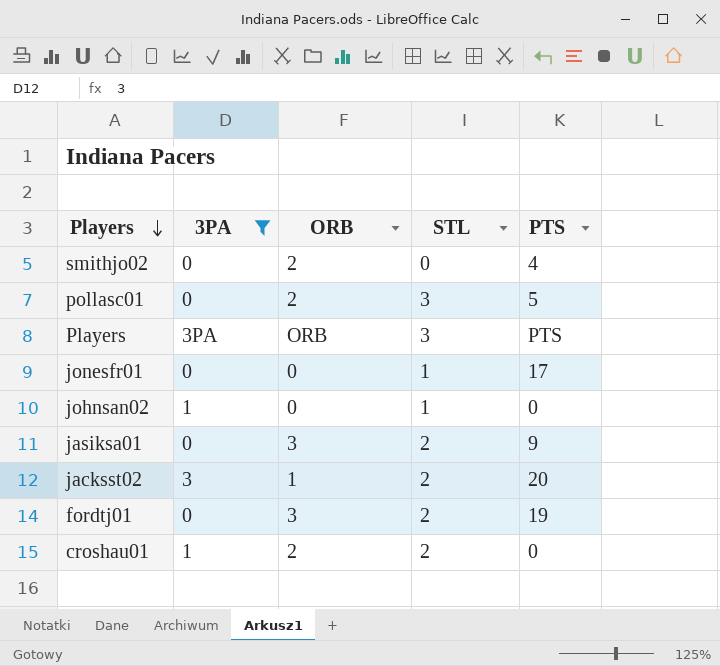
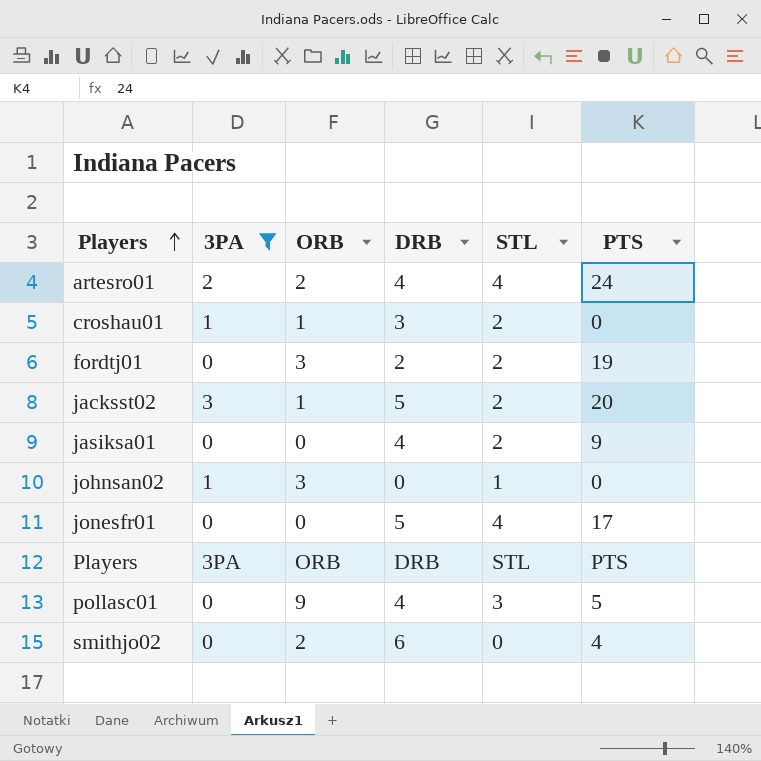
row order: Players descending -> Players ascending
column DRB | position: none -> 4
row artesro01: none -> 2 | 2 | 4 | 4 | 24
croshau01 | ORB: 2 -> 1
jasiksa01 | ORB: 3 -> 0
johnsan02 | ORB: 0 -> 3
jonesfr01 | STL: 1 -> 4
Players | STL: 3 -> STL
pollasc01 | ORB: 2 -> 9

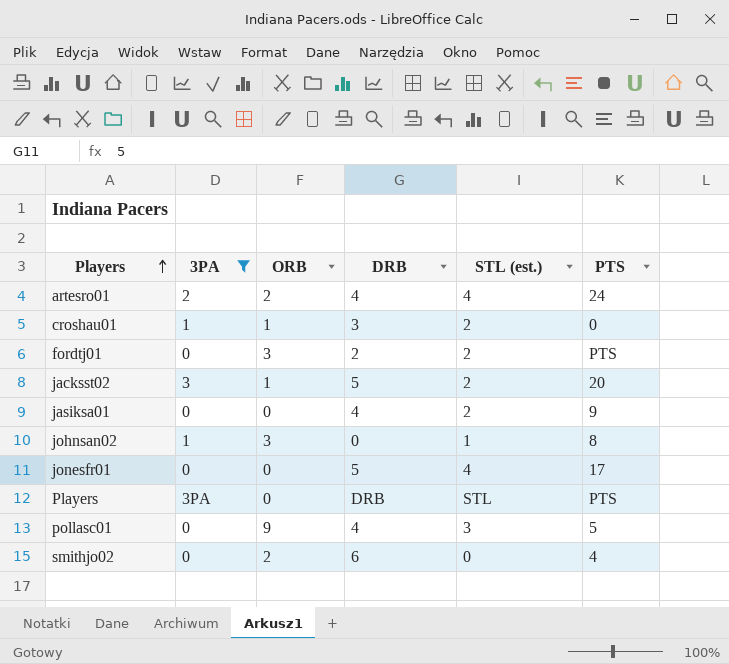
column name: STL -> STL (est.)
fordtj01 | PTS: 19 -> PTS
johnsan02 | PTS: 0 -> 8
Players | ORB: ORB -> 0

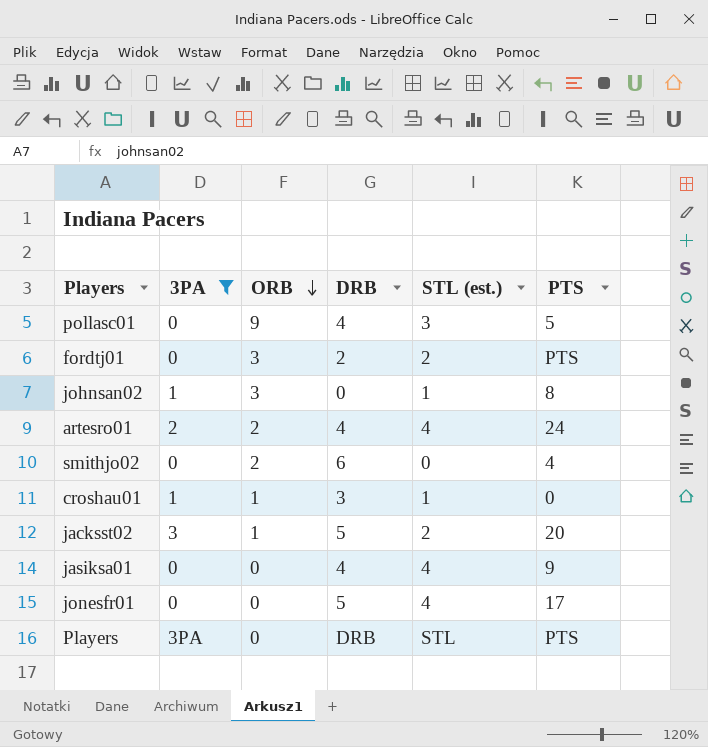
row order: Players ascending -> ORB descending
croshau01 | STL (est.): 2 -> 1
jasiksa01 | STL (est.): 2 -> 4

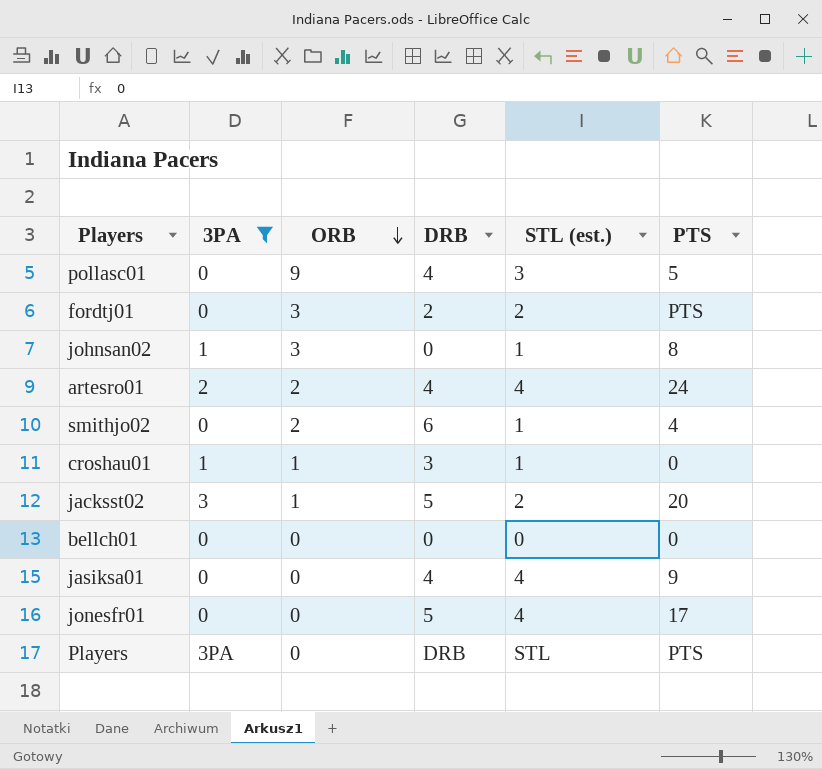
smithjo02 | STL (est.): 0 -> 1
row bellch01: none -> 0 | 0 | 0 | 0 | 0

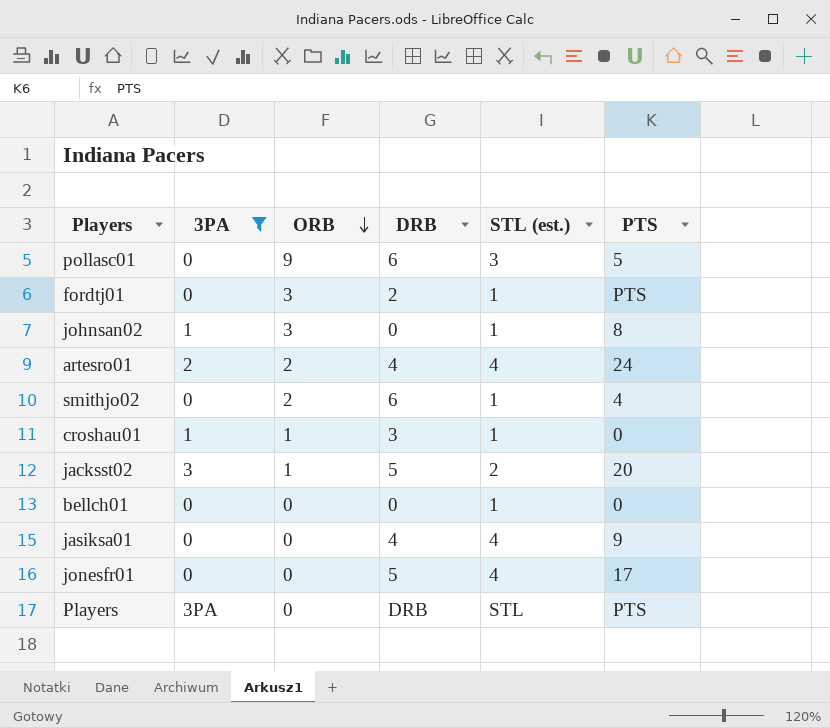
pollasc01 | DRB: 4 -> 6
fordtj01 | STL (est.): 2 -> 1
bellch01 | STL (est.): 0 -> 1

